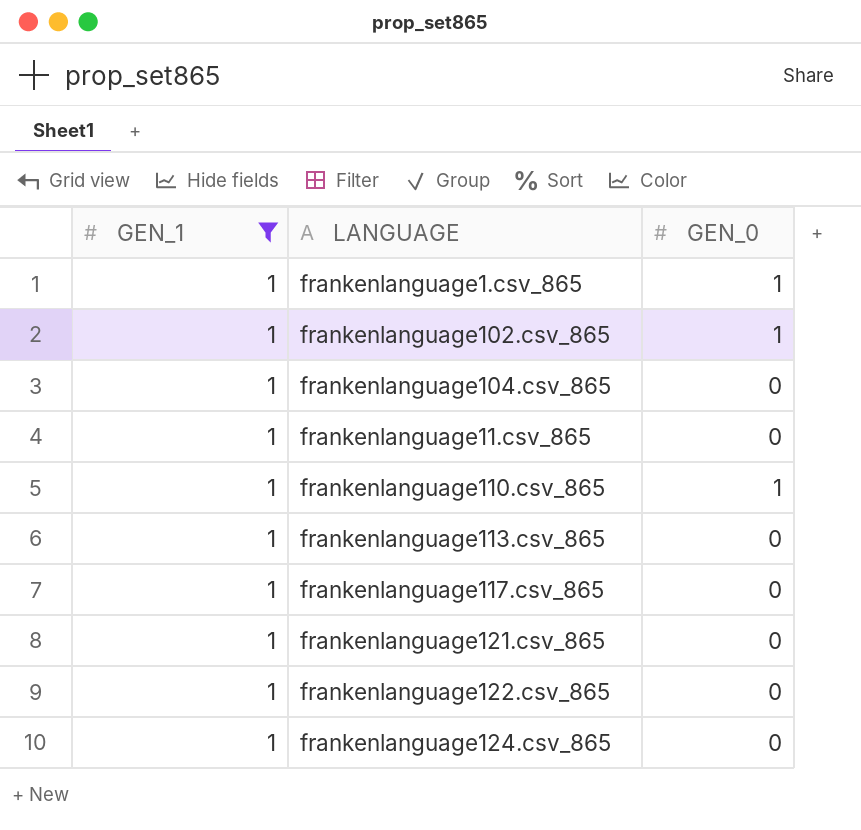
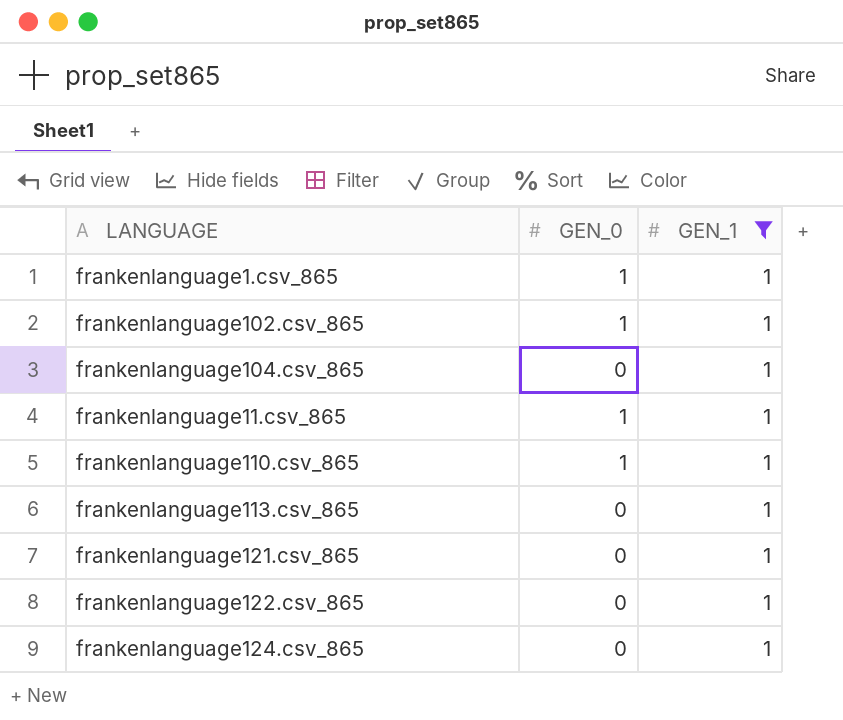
column GEN_1 | position: 1 -> 3
row frankenlanguage117.csv_865: 1 | 0 -> none
frankenlanguage11.csv_865 | GEN_0: 0 -> 1

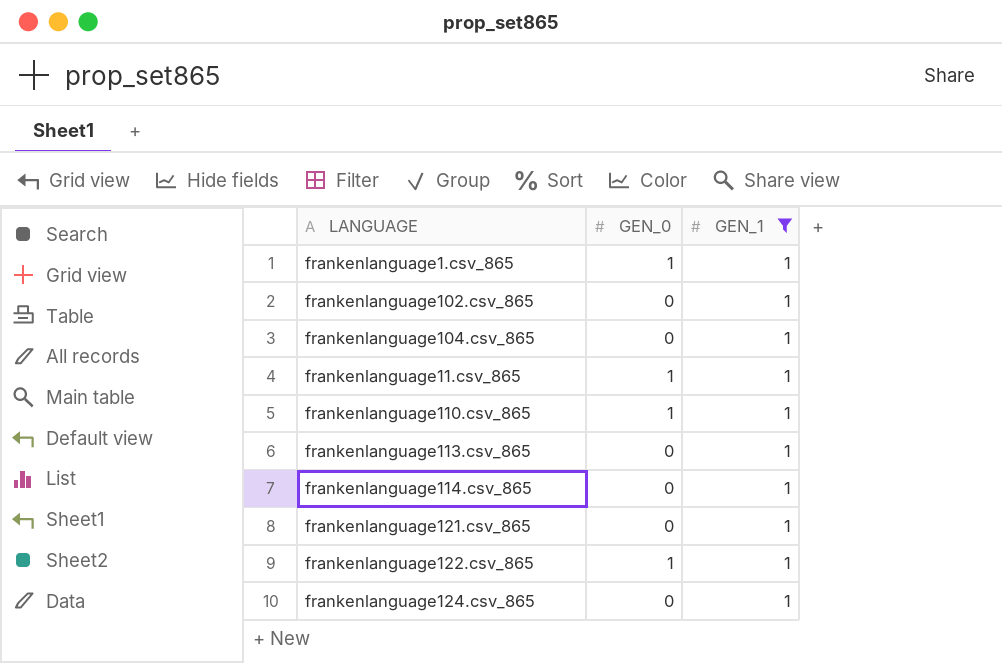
frankenlanguage102.csv_865 | GEN_0: 1 -> 0
row frankenlanguage114.csv_865: none -> 0 | 1
frankenlanguage122.csv_865 | GEN_0: 0 -> 1

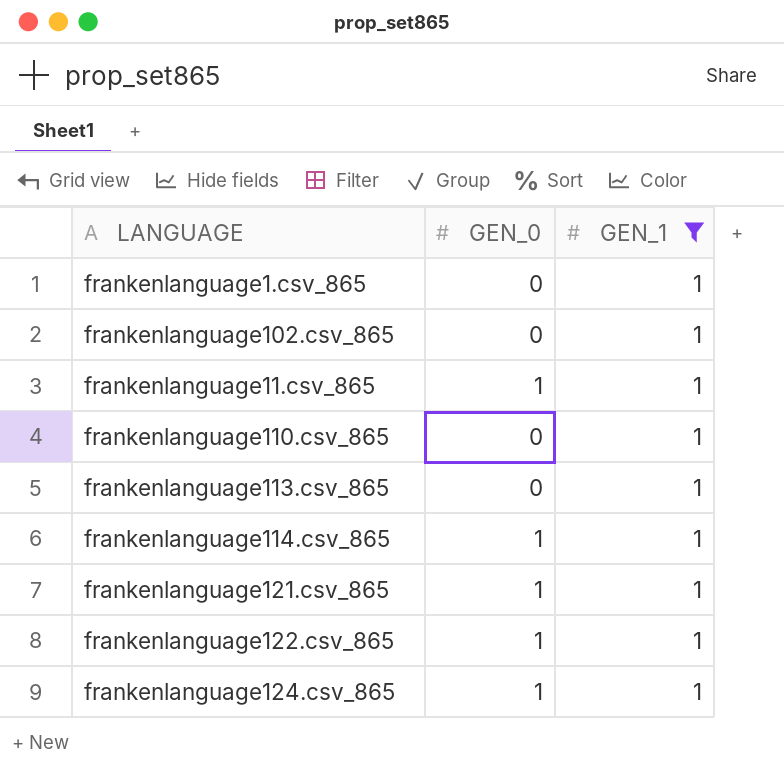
row frankenlanguage104.csv_865: 0 | 1 -> none
frankenlanguage1.csv_865 | GEN_0: 1 -> 0
frankenlanguage110.csv_865 | GEN_0: 1 -> 0
frankenlanguage114.csv_865 | GEN_0: 0 -> 1
frankenlanguage121.csv_865 | GEN_0: 0 -> 1
frankenlanguage124.csv_865 | GEN_0: 0 -> 1

